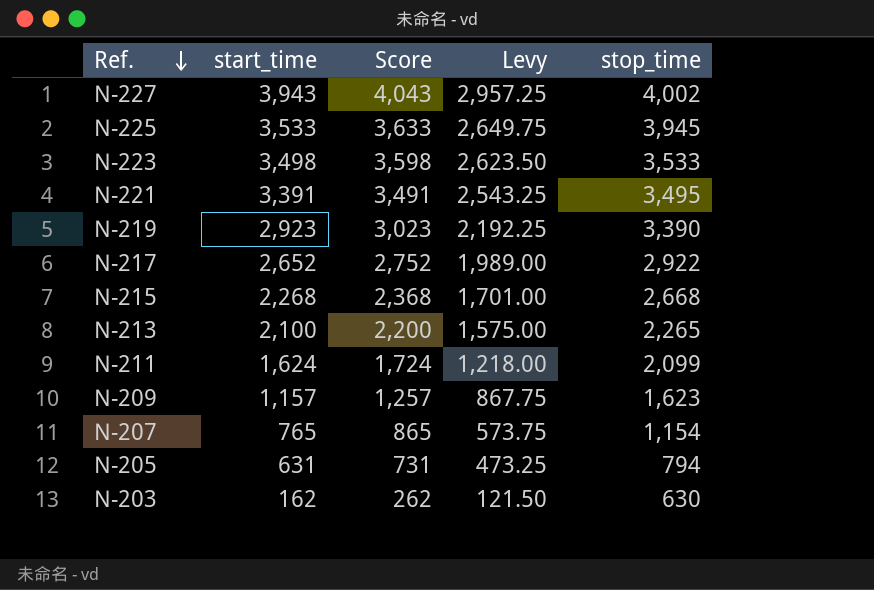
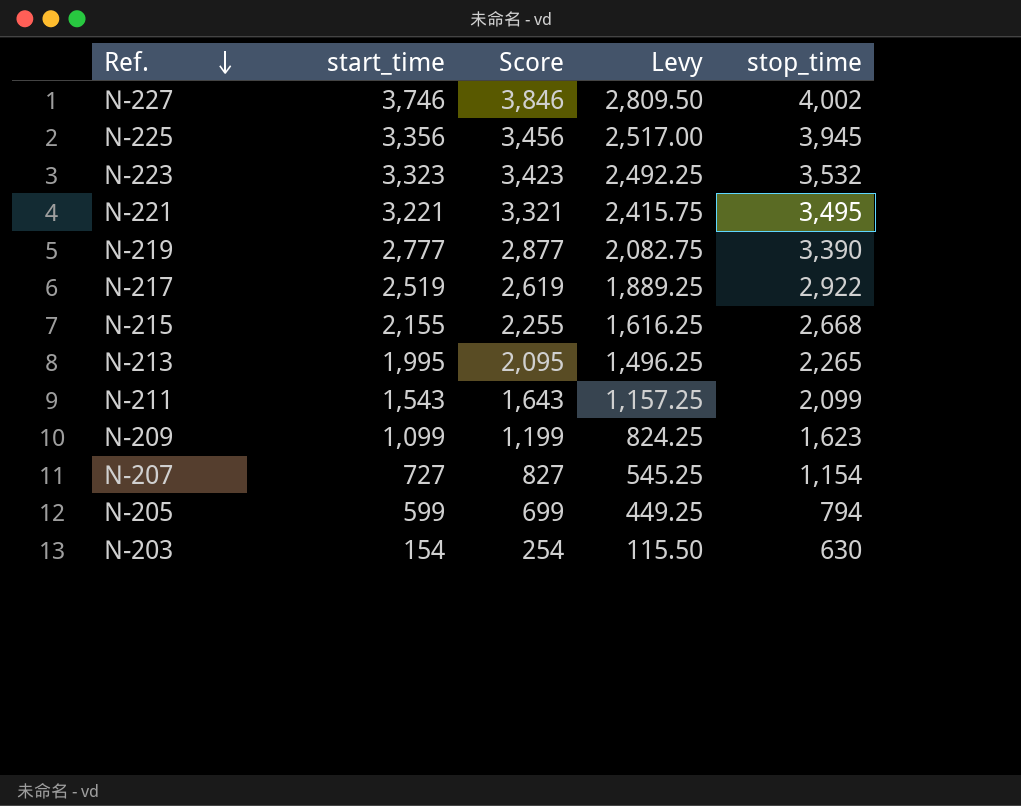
N-227 | start_time: 3,943 -> 3,746
N-227 | Score: 4,043 -> 3,846
N-227 | Levy: 2,957.25 -> 2,809.50
N-225 | start_time: 3,533 -> 3,356
N-225 | Score: 3,633 -> 3,456
N-225 | Levy: 2,649.75 -> 2,517.00
N-223 | start_time: 3,498 -> 3,323
N-223 | Score: 3,598 -> 3,423
N-223 | Levy: 2,623.50 -> 2,492.25
N-223 | stop_time: 3,533 -> 3,532
N-221 | start_time: 3,391 -> 3,221
N-221 | Score: 3,491 -> 3,321
N-221 | Levy: 2,543.25 -> 2,415.75
N-219 | start_time: 2,923 -> 2,777
N-219 | Score: 3,023 -> 2,877
N-219 | Levy: 2,192.25 -> 2,082.75
N-217 | start_time: 2,652 -> 2,519
N-217 | Score: 2,752 -> 2,619
N-217 | Levy: 1,989.00 -> 1,889.25
N-215 | start_time: 2,268 -> 2,155
N-215 | Score: 2,368 -> 2,255
N-215 | Levy: 1,701.00 -> 1,616.25
N-213 | start_time: 2,100 -> 1,995
N-213 | Score: 2,200 -> 2,095
N-213 | Levy: 1,575.00 -> 1,496.25
N-211 | start_time: 1,624 -> 1,543
N-211 | Score: 1,724 -> 1,643
N-211 | Levy: 1,218.00 -> 1,157.25
N-209 | start_time: 1,157 -> 1,099
N-209 | Score: 1,257 -> 1,199
N-209 | Levy: 867.75 -> 824.25
N-207 | start_time: 765 -> 727
N-207 | Score: 865 -> 827
N-207 | Levy: 573.75 -> 545.25
N-205 | start_time: 631 -> 599
N-205 | Score: 731 -> 699
N-205 | Levy: 473.25 -> 449.25
N-203 | start_time: 162 -> 154
N-203 | Score: 262 -> 254
N-203 | Levy: 121.50 -> 115.50

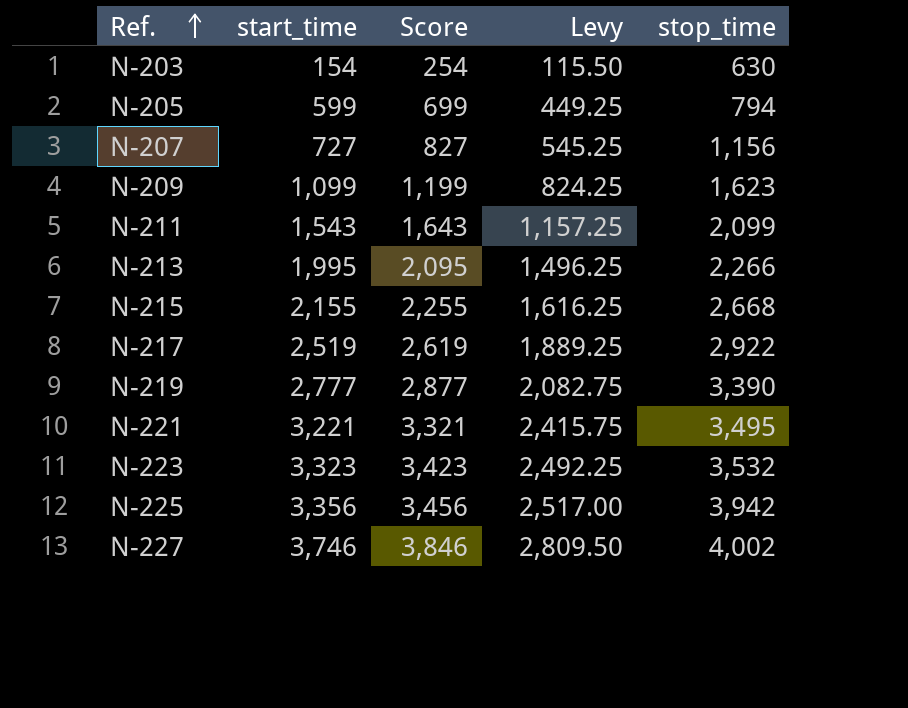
row order: Ref. descending -> Ref. ascending
N-207 | stop_time: 1,154 -> 1,156
N-213 | stop_time: 2,265 -> 2,266
N-225 | stop_time: 3,945 -> 3,942

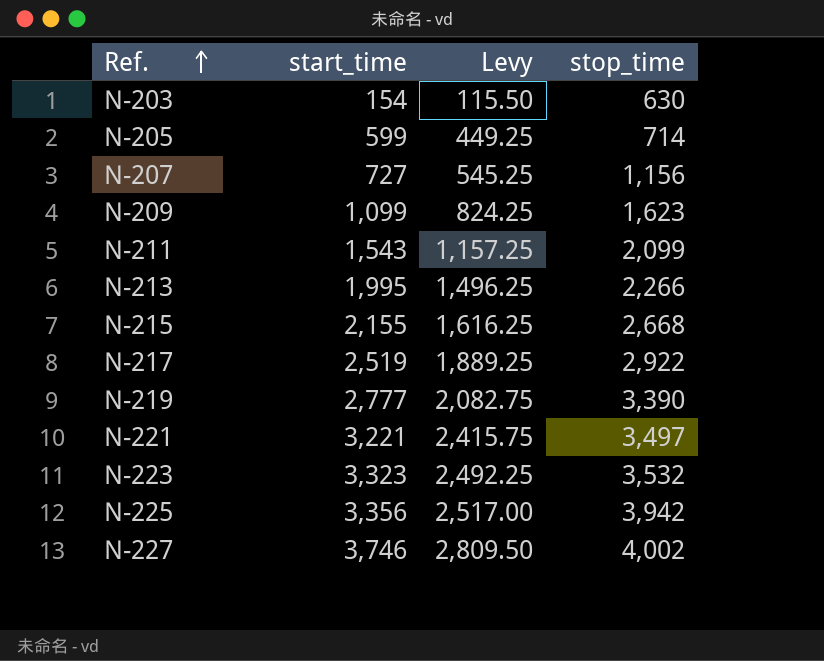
column Score | formula: [start_time] + 100 -> none
N-205 | stop_time: 794 -> 714
N-221 | stop_time: 3,495 -> 3,497

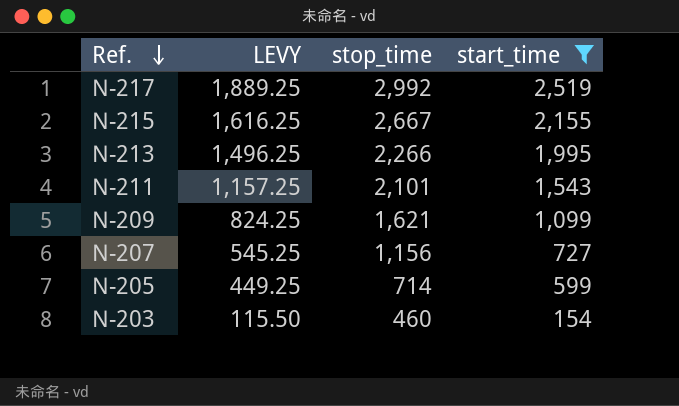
filter: none -> start_time <= 2,519
row order: Ref. ascending -> Ref. descending
column name: Levy -> LEVY
column start_time | position: 2 -> 4
N-217 | stop_time: 2,922 -> 2,992
N-215 | stop_time: 2,668 -> 2,667
N-211 | stop_time: 2,099 -> 2,101
N-209 | stop_time: 1,623 -> 1,621
N-203 | stop_time: 630 -> 460

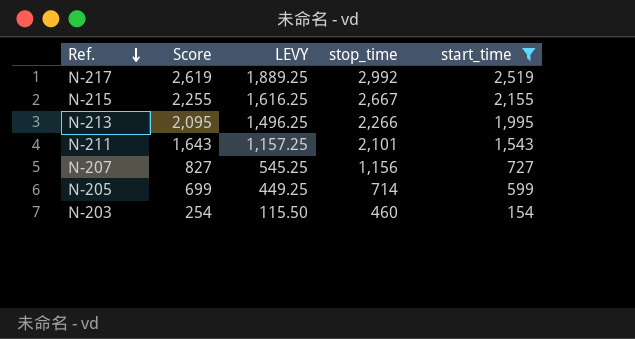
column Score | formula: none -> [start_time] + 100
row N-209: 824.25 | 1,621 | 1,099 -> none

